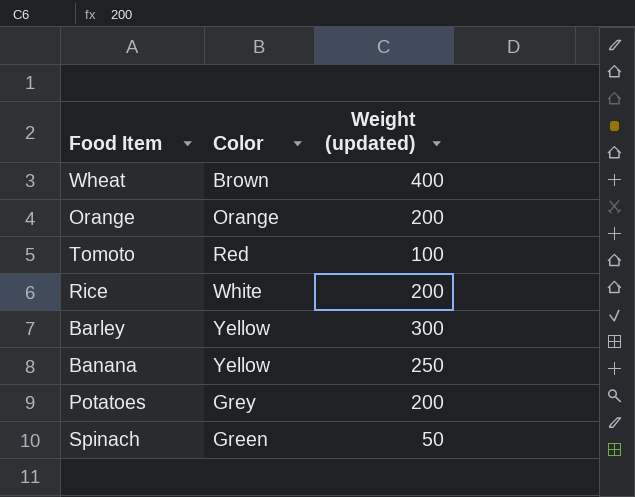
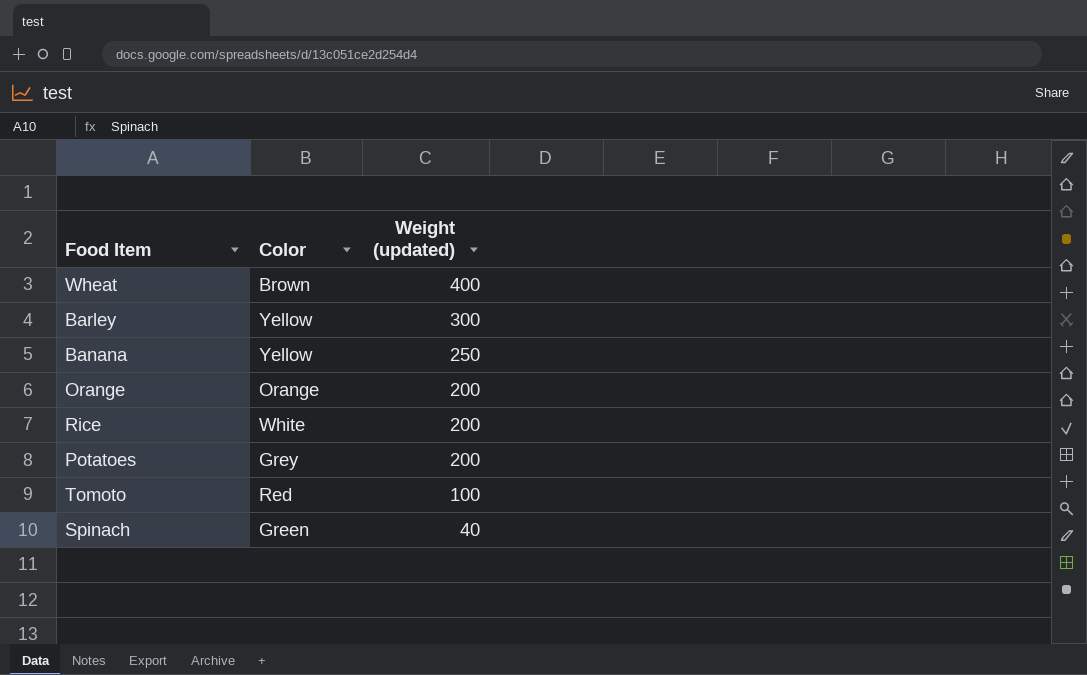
row order: none -> Weight (updated) descending
Spinach | Weight (updated): 50 -> 40

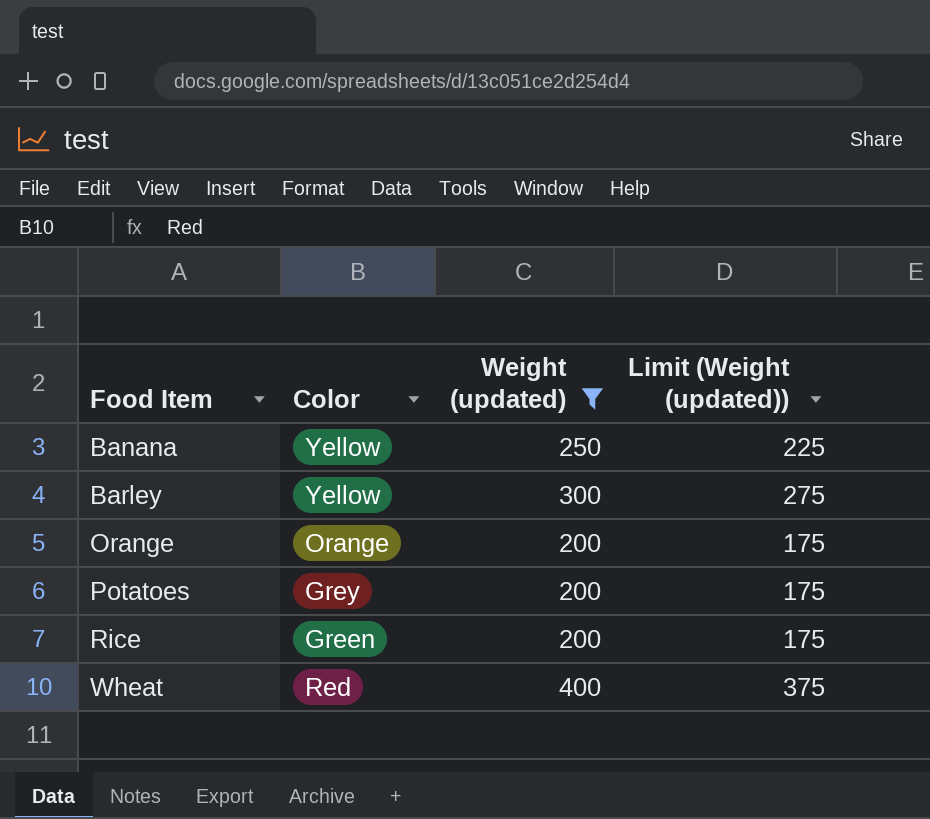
filter: none -> Weight (updated) >= 200
row order: Weight (updated) descending -> Food Item ascending
column Limit (Weight (updated)) | formula: none -> [Weight (updated)] - 25
Rice | Color: White -> Green
Wheat | Color: Brown -> Red

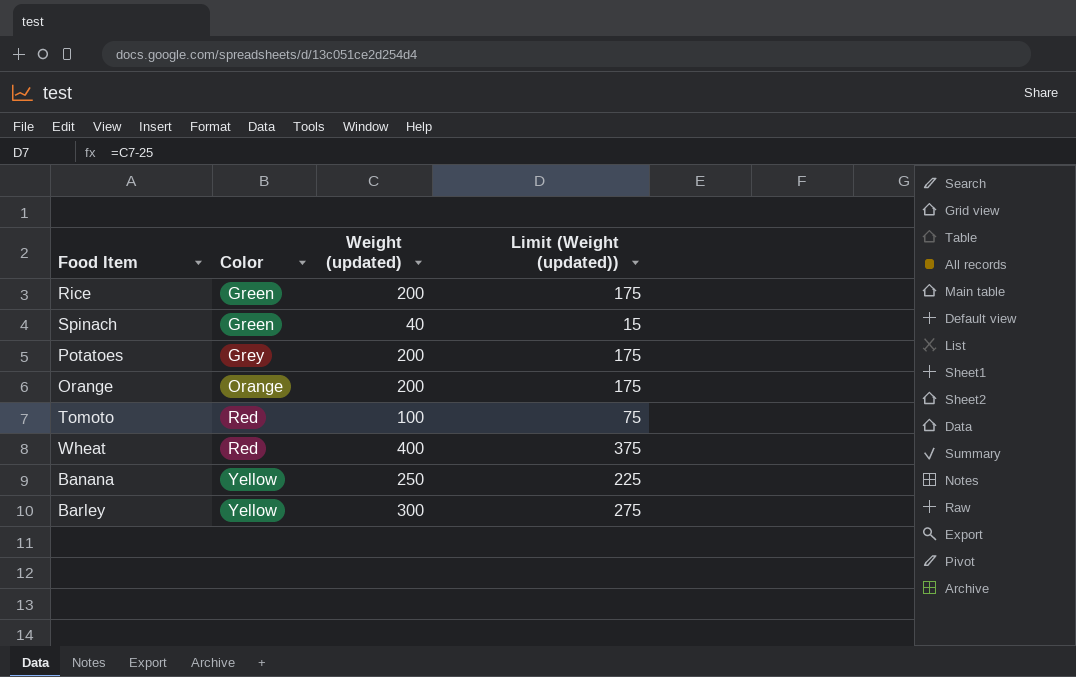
filter: Weight (updated) >= 200 -> none
row order: Food Item ascending -> Color ascending

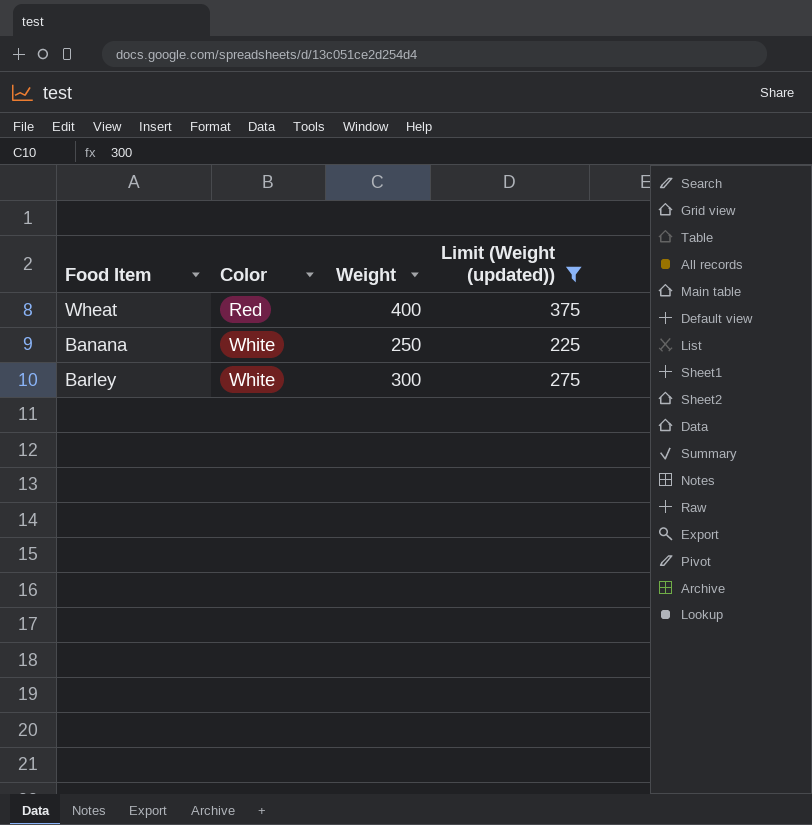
filter: none -> Limit (Weight (updated)) >= 225
column name: Weight (updated) -> Weight
Banana | Color: Yellow -> White
Barley | Color: Yellow -> White

